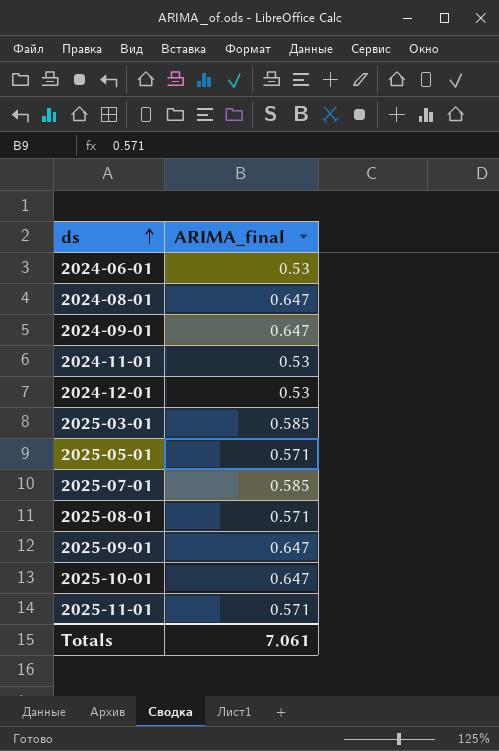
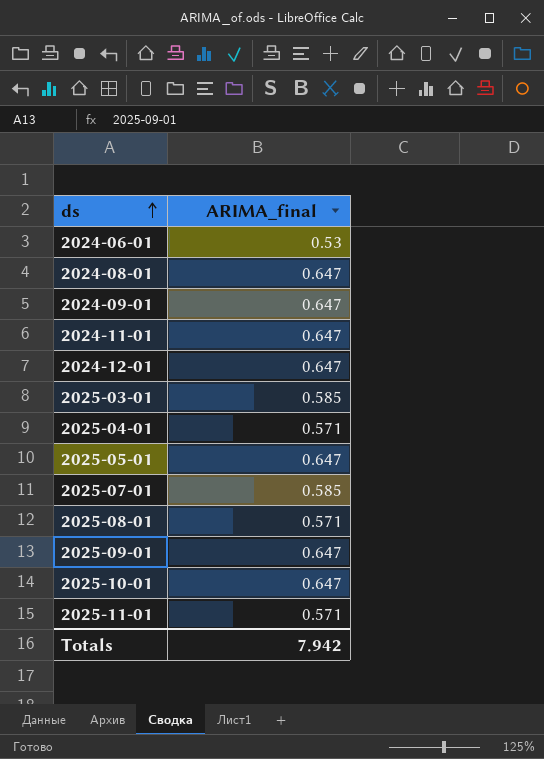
2024-11-01 | ARIMA_final: 0.53 -> 0.647
2024-12-01 | ARIMA_final: 0.53 -> 0.647
row 2025-04-01: none -> 0.571
2025-05-01 | ARIMA_final: 0.571 -> 0.647
Totals | ARIMA_final: 7.061 -> 7.942

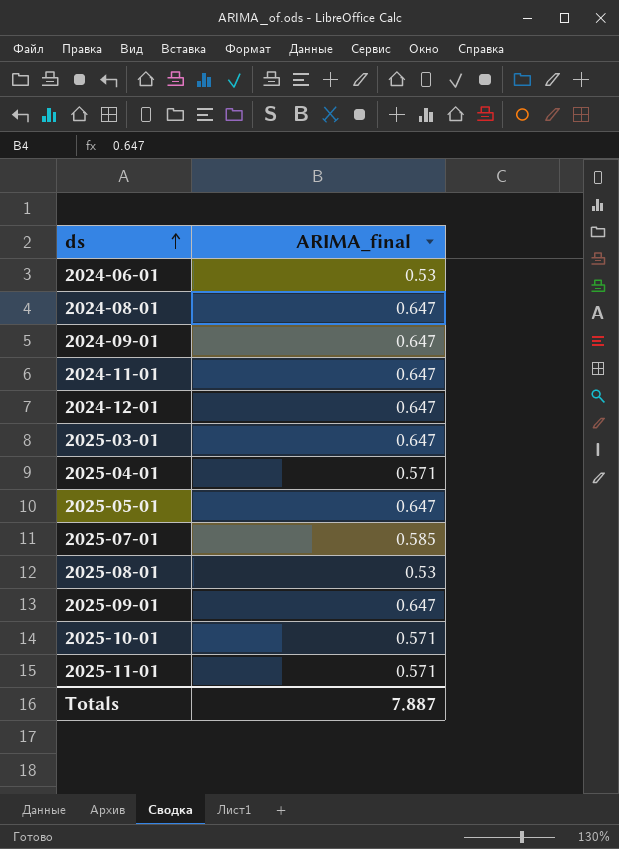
2025-03-01 | ARIMA_final: 0.585 -> 0.647
2025-08-01 | ARIMA_final: 0.571 -> 0.53
2025-10-01 | ARIMA_final: 0.647 -> 0.571
Totals | ARIMA_final: 7.942 -> 7.887

